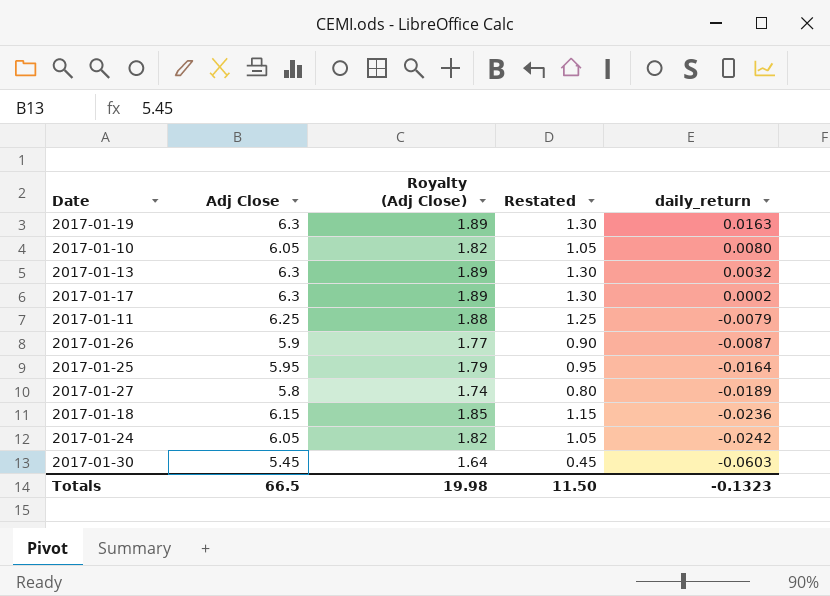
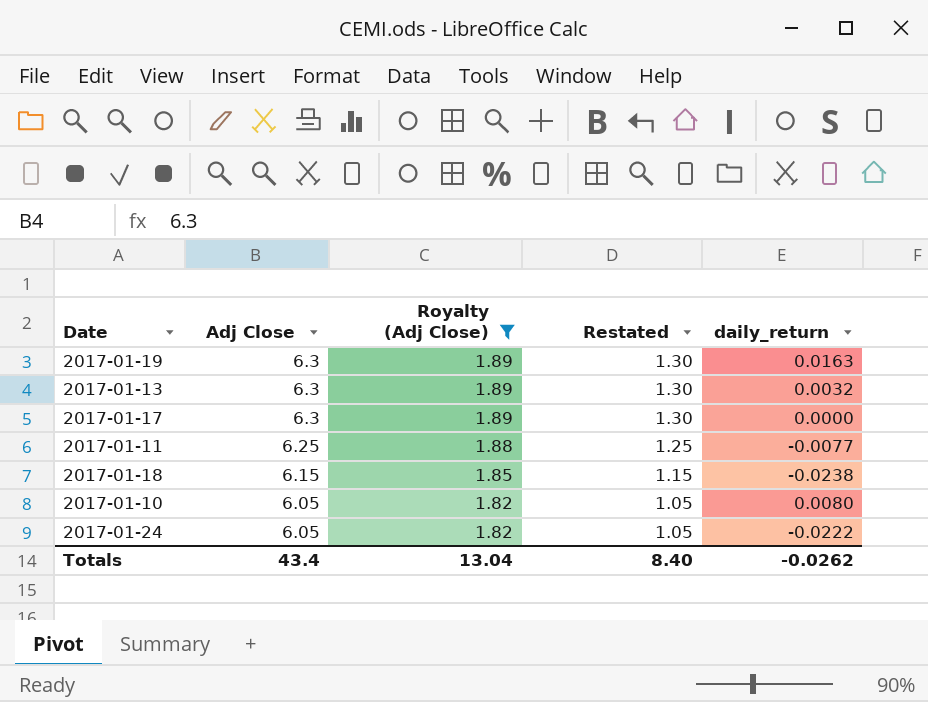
filter: none -> Royalty (Adj Close) >= 1.82
row order: daily_return descending -> Adj Close descending
2017-01-17 | daily_return: 0.0002 -> 0.0000
2017-01-11 | daily_return: -0.0079 -> -0.0077
2017-01-18 | daily_return: -0.0236 -> -0.0238
2017-01-24 | daily_return: -0.0242 -> -0.0222
Totals | Adj Close: 66.5 -> 43.4
Totals | Royalty (Adj Close): 19.98 -> 13.04
Totals | Restated: 11.50 -> 8.40
Totals | daily_return: -0.1323 -> -0.0262

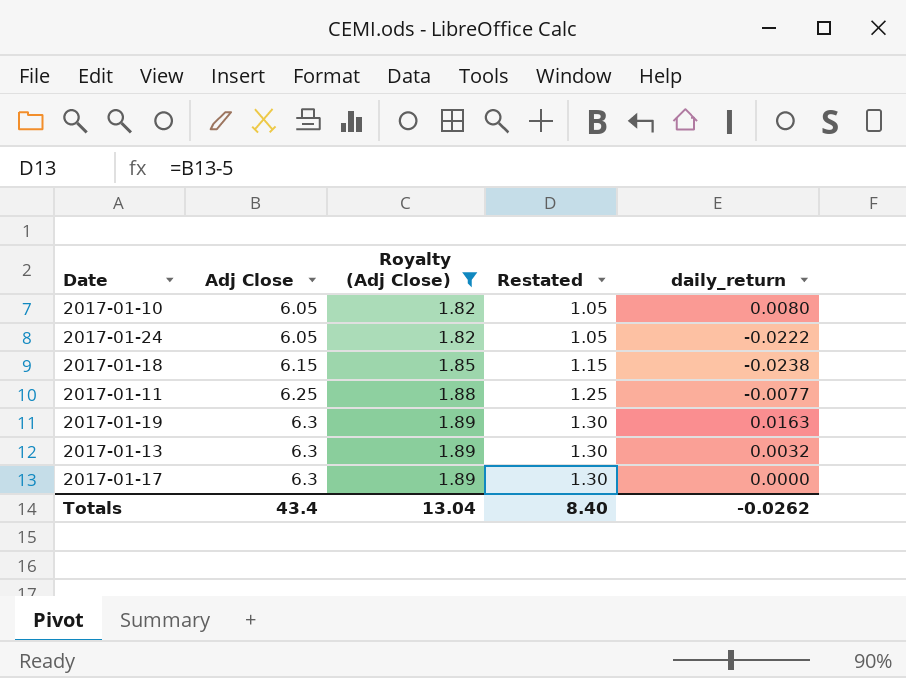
row order: Adj Close descending -> Adj Close ascending

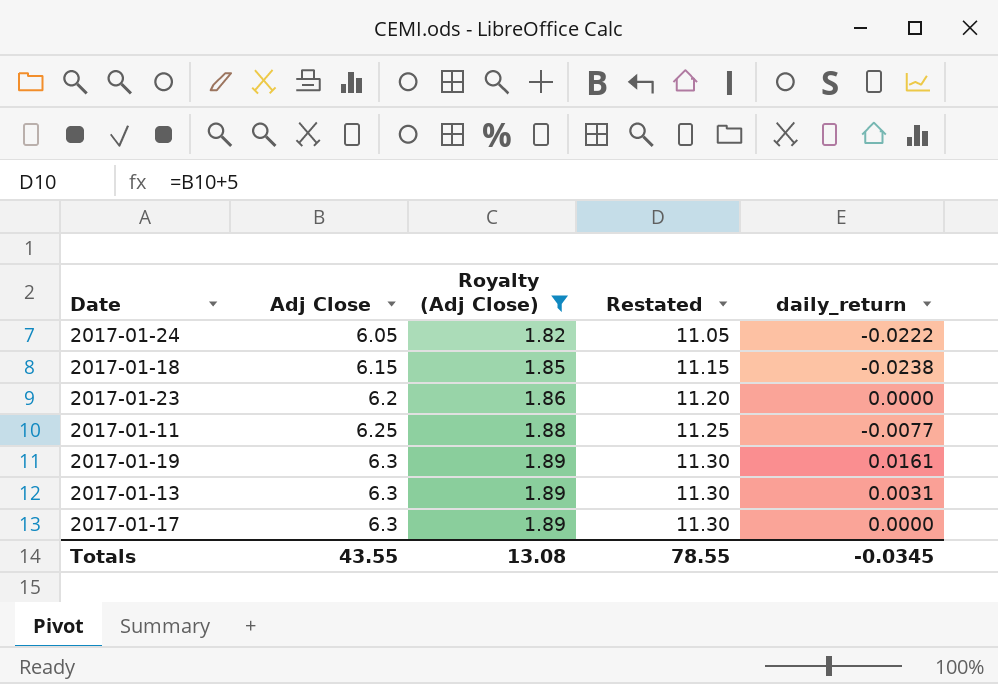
column Restated | formula: [Adj Close] - 5 -> [Adj Close] + 5
row 2017-01-10: 6.05 | 1.82 | 1.05 | 0.0080 -> none
row 2017-01-23: none -> 6.2 | 1.86 | 11.20 | 0.0000
2017-01-19 | daily_return: 0.0163 -> 0.0161
2017-01-13 | daily_return: 0.0032 -> 0.0031
Totals | Adj Close: 43.4 -> 43.55
Totals | Royalty (Adj Close): 13.04 -> 13.08
Totals | Restated: 8.40 -> 78.55
Totals | daily_return: -0.0262 -> -0.0345

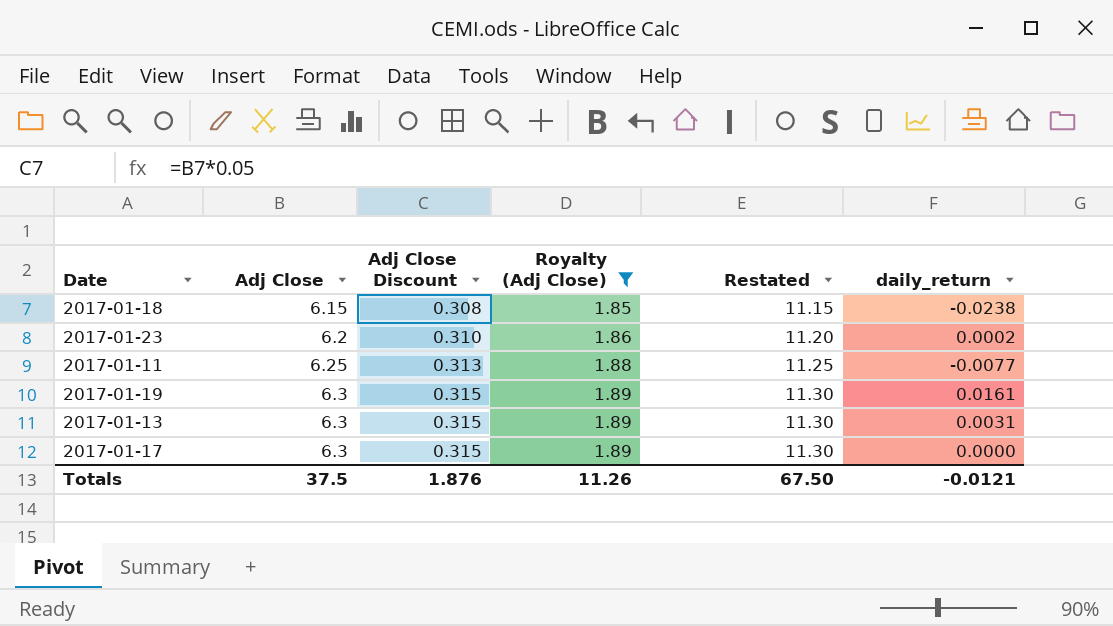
column Adj Close Discount | formula: none -> [Adj Close] * 0.05
row 2017-01-24: 6.05 | 1.82 | 11.05 | -0.0222 -> none
2017-01-23 | daily_return: 0.0000 -> 0.0002
Totals | Adj Close: 43.55 -> 37.5
Totals | Royalty (Adj Close): 13.08 -> 11.26
Totals | Restated: 78.55 -> 67.50
Totals | daily_return: -0.0345 -> -0.0121

